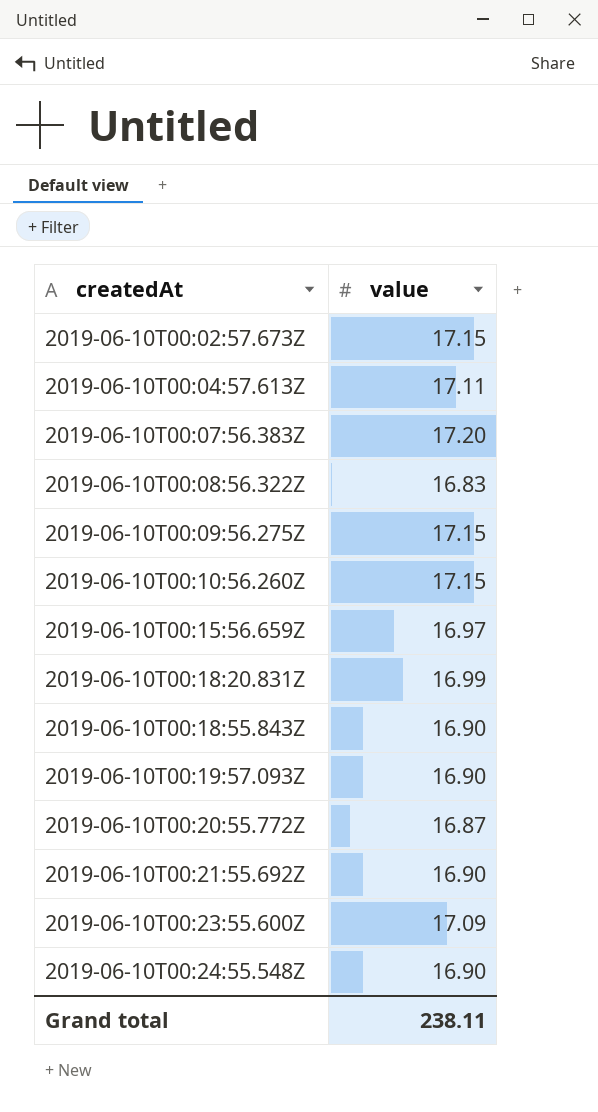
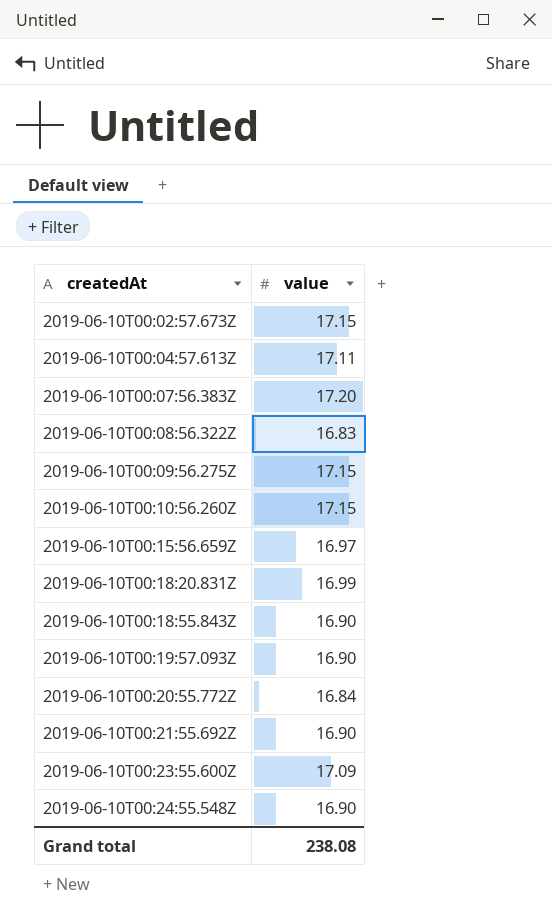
2019-06-10T00:20:55.772Z | value: 16.87 -> 16.84
Grand total | value: 238.11 -> 238.08

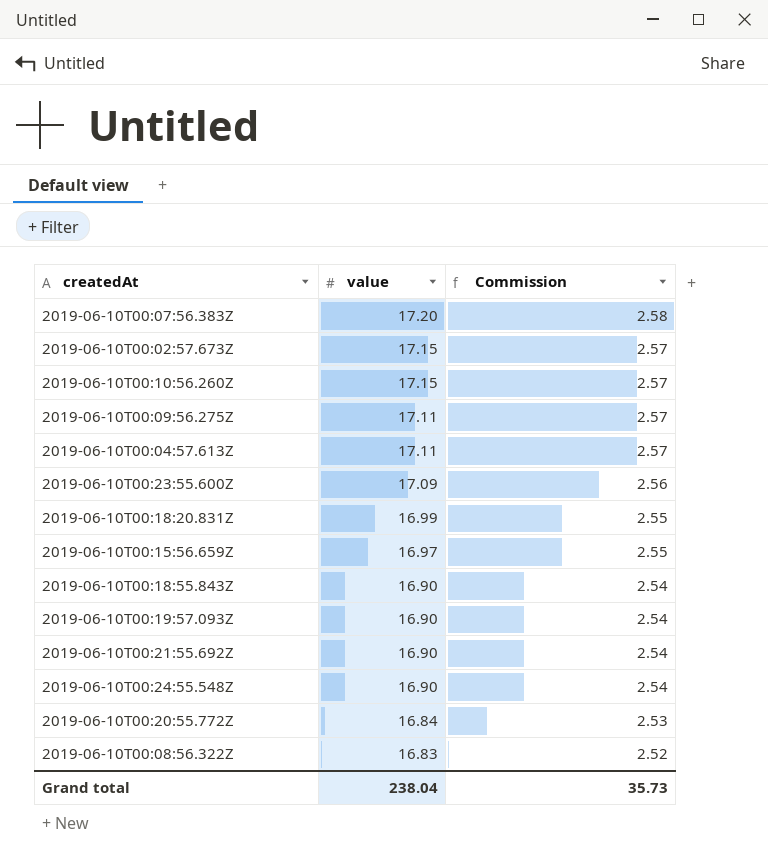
row order: createdAt ascending -> value descending
column Commission | formula: none -> [value] * 0.15
2019-06-10T00:09:56.275Z | value: 17.15 -> 17.11
Grand total | value: 238.08 -> 238.04

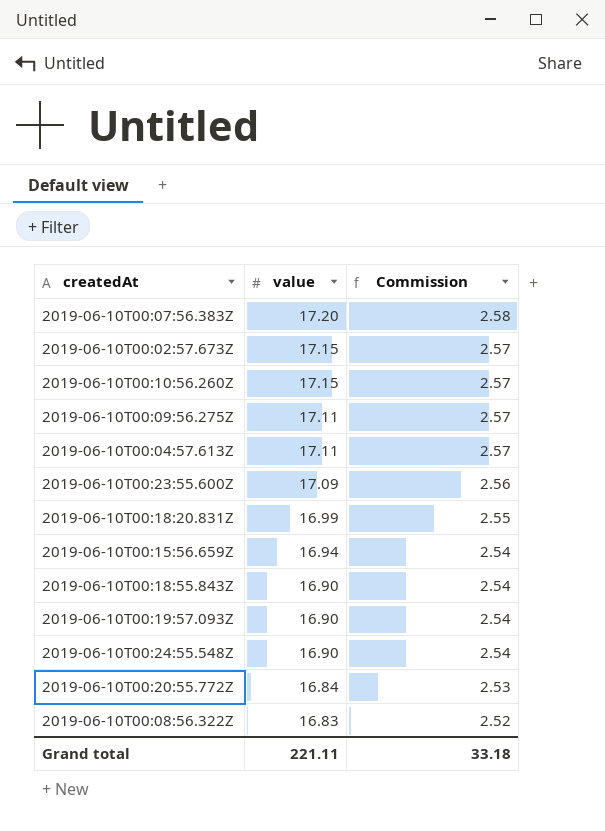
row 2019-06-10T00:21:55.692Z: 16.90 | 2.54 -> none
2019-06-10T00:15:56.659Z | value: 16.97 -> 16.94
2019-06-10T00:15:56.659Z | Commission: 2.55 -> 2.54
Grand total | value: 238.04 -> 221.11
Grand total | Commission: 35.73 -> 33.18

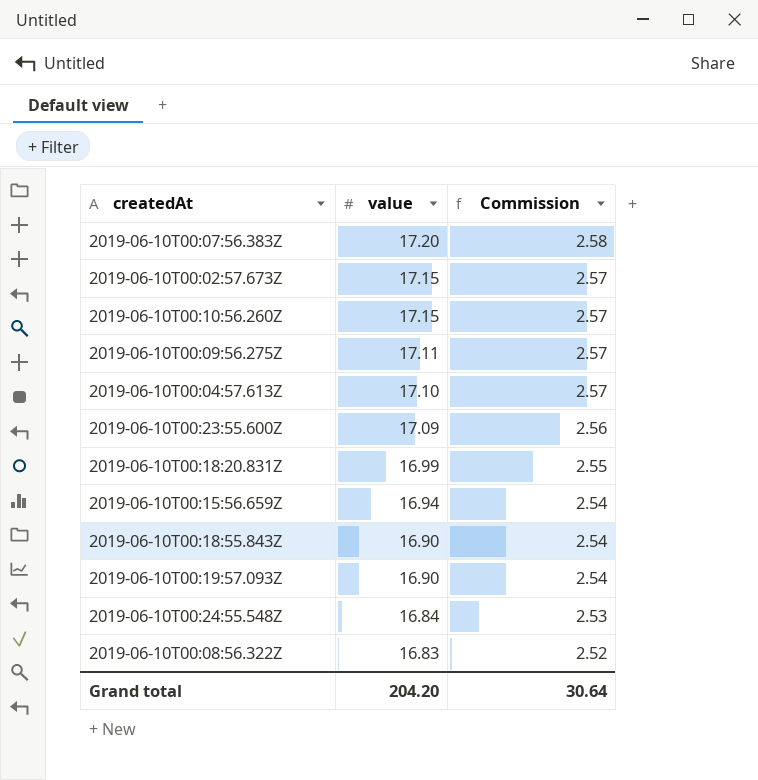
row 2019-06-10T00:20:55.772Z: 16.84 | 2.53 -> none
2019-06-10T00:04:57.613Z | value: 17.11 -> 17.10
2019-06-10T00:24:55.548Z | value: 16.90 -> 16.84
2019-06-10T00:24:55.548Z | Commission: 2.54 -> 2.53
Grand total | value: 221.11 -> 204.20
Grand total | Commission: 33.18 -> 30.64

